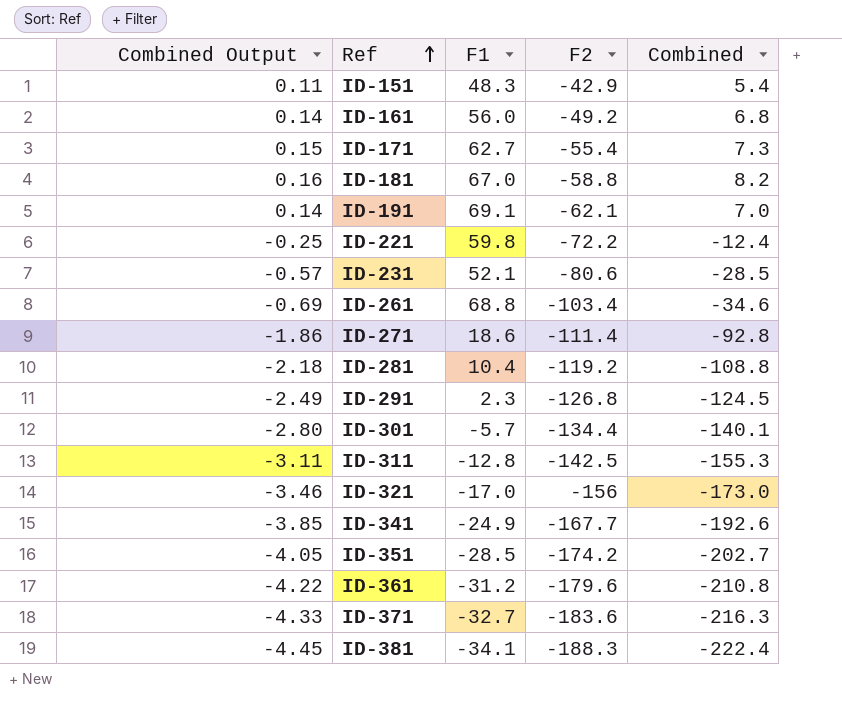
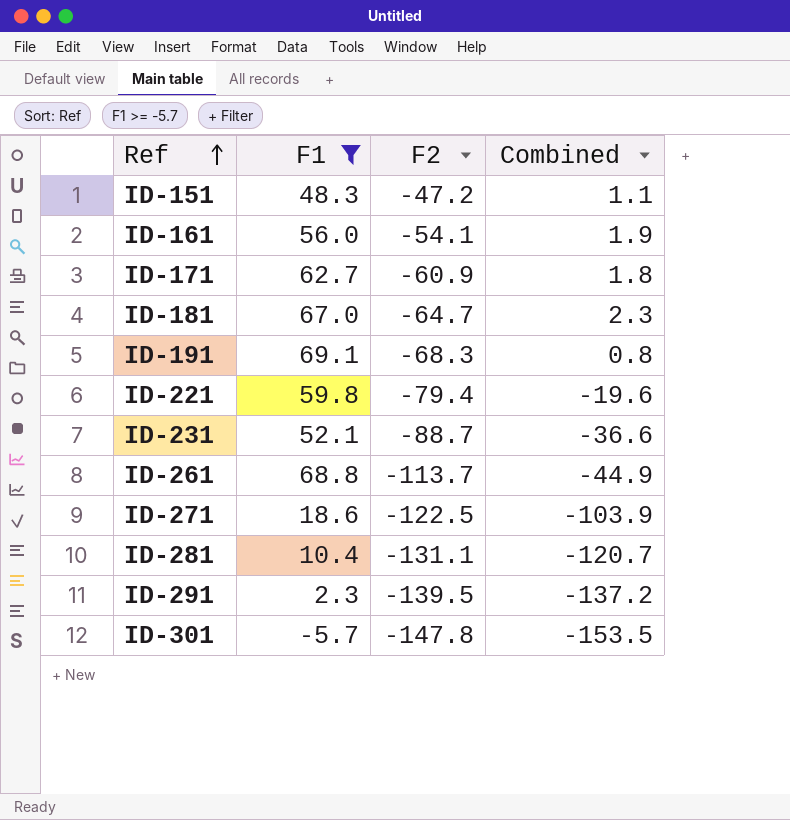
filter: none -> F1 >= -5.7
column Combined Output | formula: [Combined] * 0.02 -> none
ID-151 | F2: -42.9 -> -47.2
ID-151 | Combined: 5.4 -> 1.1
ID-161 | F2: -49.2 -> -54.1
ID-161 | Combined: 6.8 -> 1.9
ID-171 | F2: -55.4 -> -60.9
ID-171 | Combined: 7.3 -> 1.8
ID-181 | F2: -58.8 -> -64.7
ID-181 | Combined: 8.2 -> 2.3
ID-191 | F2: -62.1 -> -68.3
ID-191 | Combined: 7.0 -> 0.8
ID-221 | F2: -72.2 -> -79.4
ID-221 | Combined: -12.4 -> -19.6
ID-231 | F2: -80.6 -> -88.7
ID-231 | Combined: -28.5 -> -36.6
ID-261 | F2: -103.4 -> -113.7
ID-261 | Combined: -34.6 -> -44.9
ID-271 | F2: -111.4 -> -122.5
ID-271 | Combined: -92.8 -> -103.9
ID-281 | F2: -119.2 -> -131.1
ID-281 | Combined: -108.8 -> -120.7
ID-291 | F2: -126.8 -> -139.5
ID-291 | Combined: -124.5 -> -137.2
ID-301 | F2: -134.4 -> -147.8
ID-301 | Combined: -140.1 -> -153.5

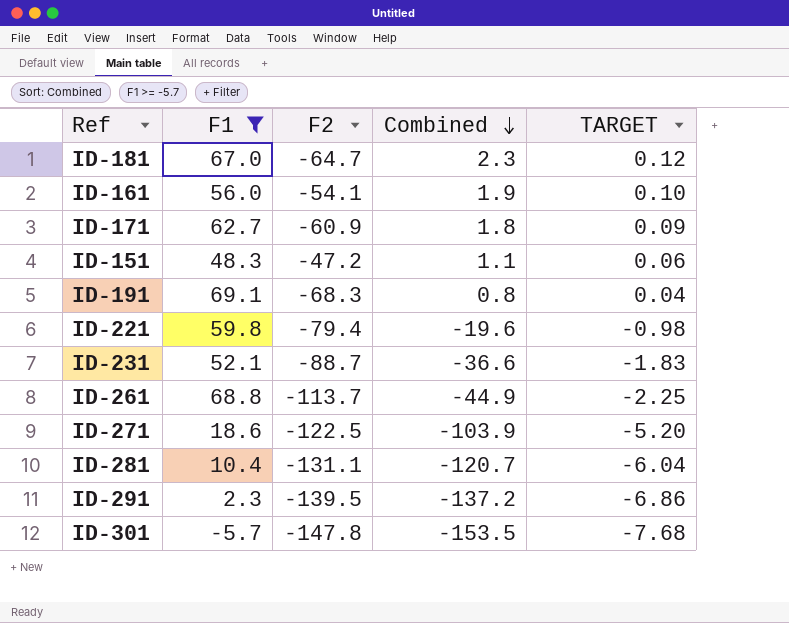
row order: Ref ascending -> Combined descending
column TARGET | formula: none -> [Combined] * 0.05

